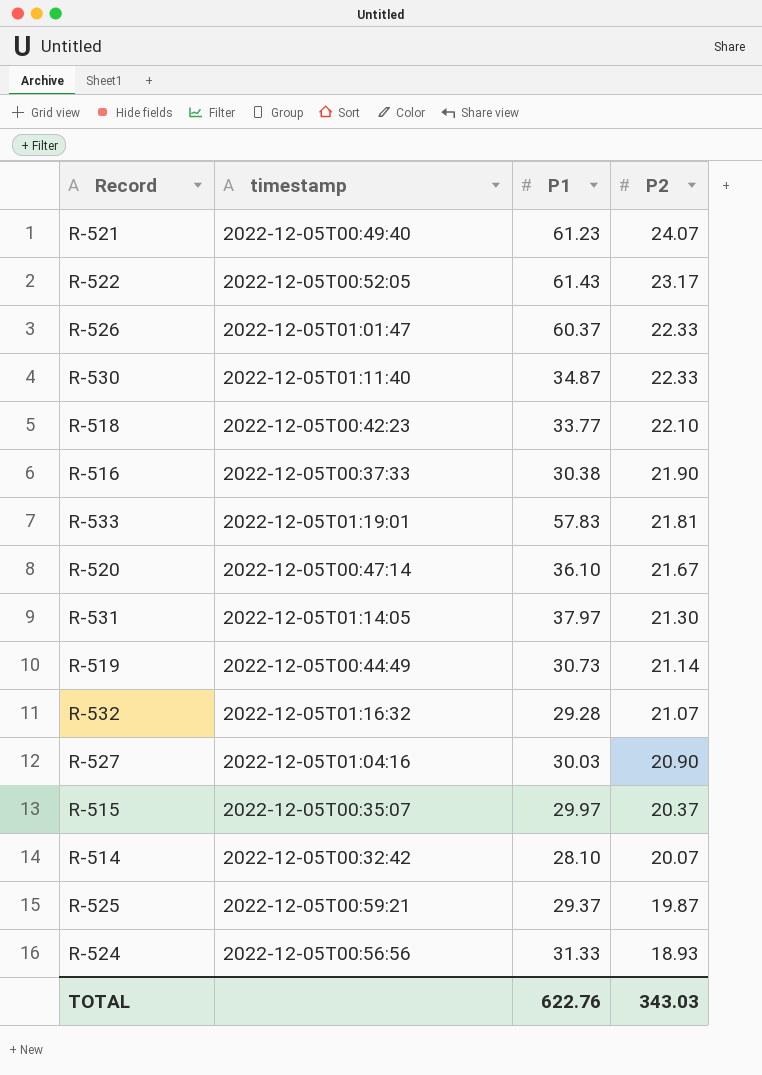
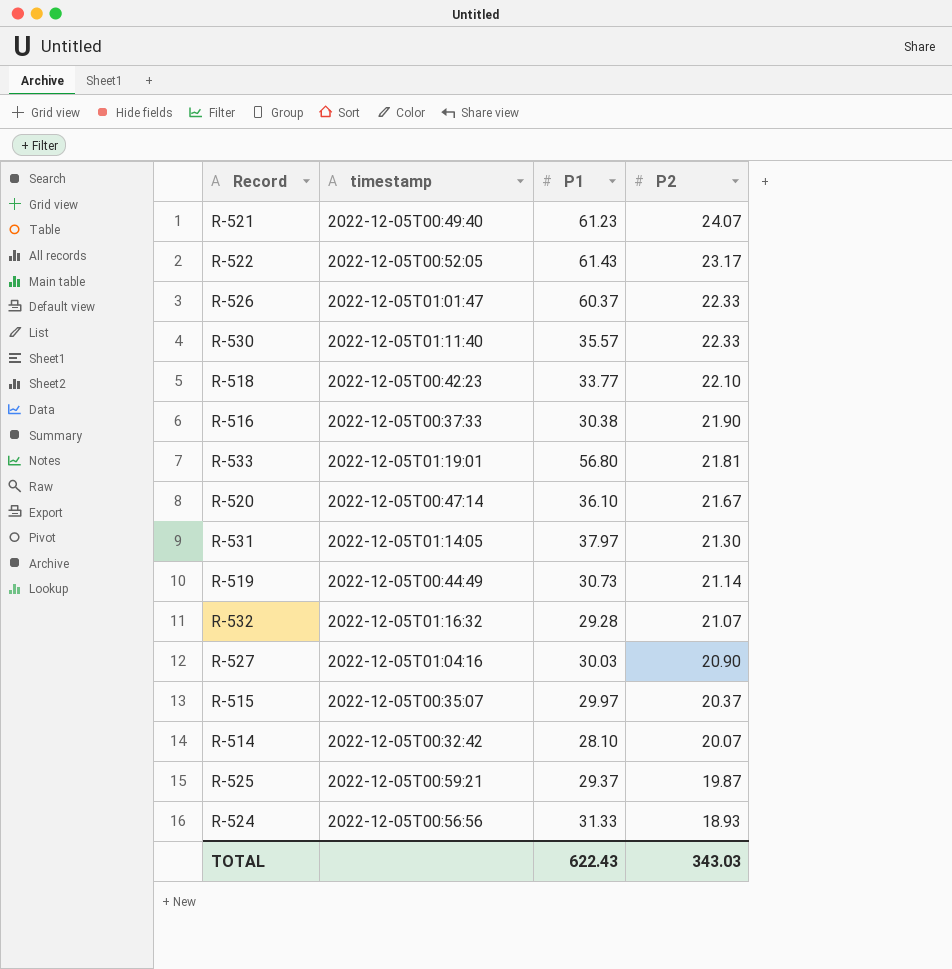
R-530 | P1: 34.87 -> 35.57
R-533 | P1: 57.83 -> 56.80
TOTAL | P1: 622.76 -> 622.43

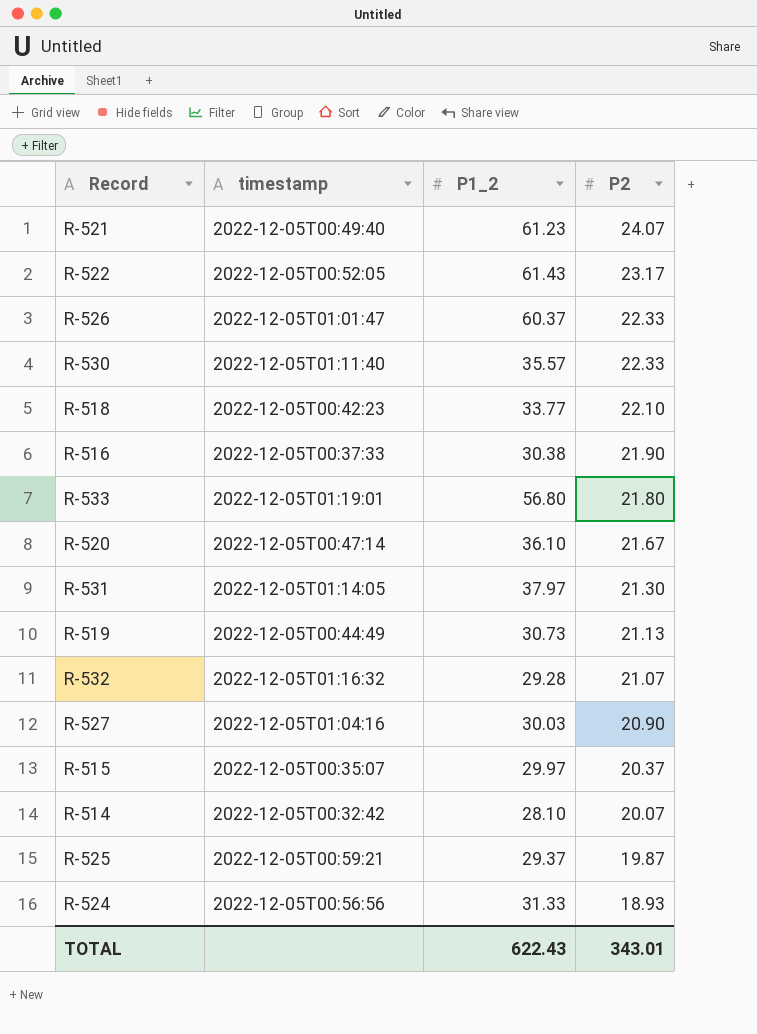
column name: P1 -> P1_2
R-533 | P2: 21.81 -> 21.80
R-519 | P2: 21.14 -> 21.13
TOTAL | P2: 343.03 -> 343.01

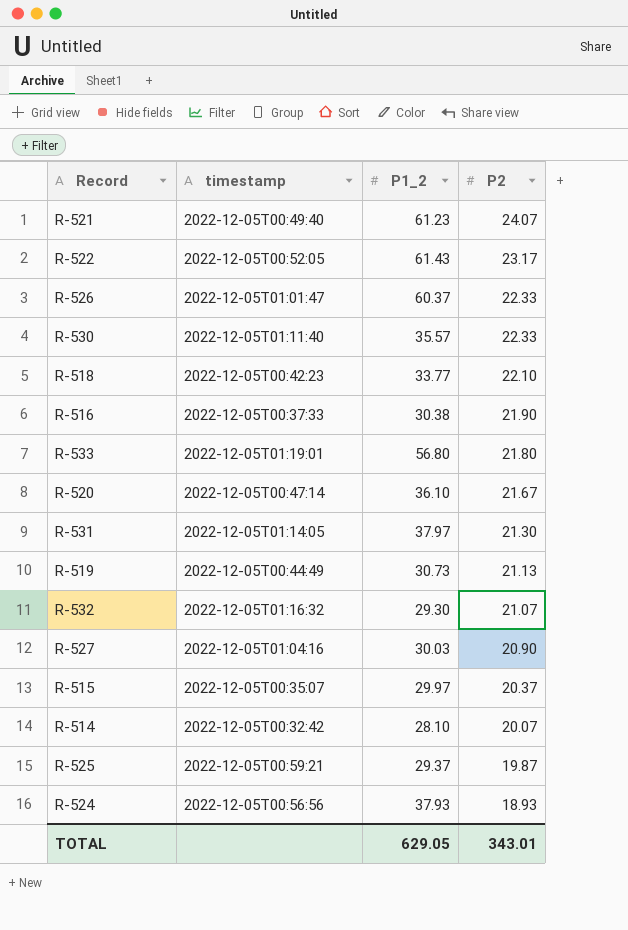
R-532 | P1_2: 29.28 -> 29.30
R-524 | P1_2: 31.33 -> 37.93
TOTAL | P1_2: 622.43 -> 629.05

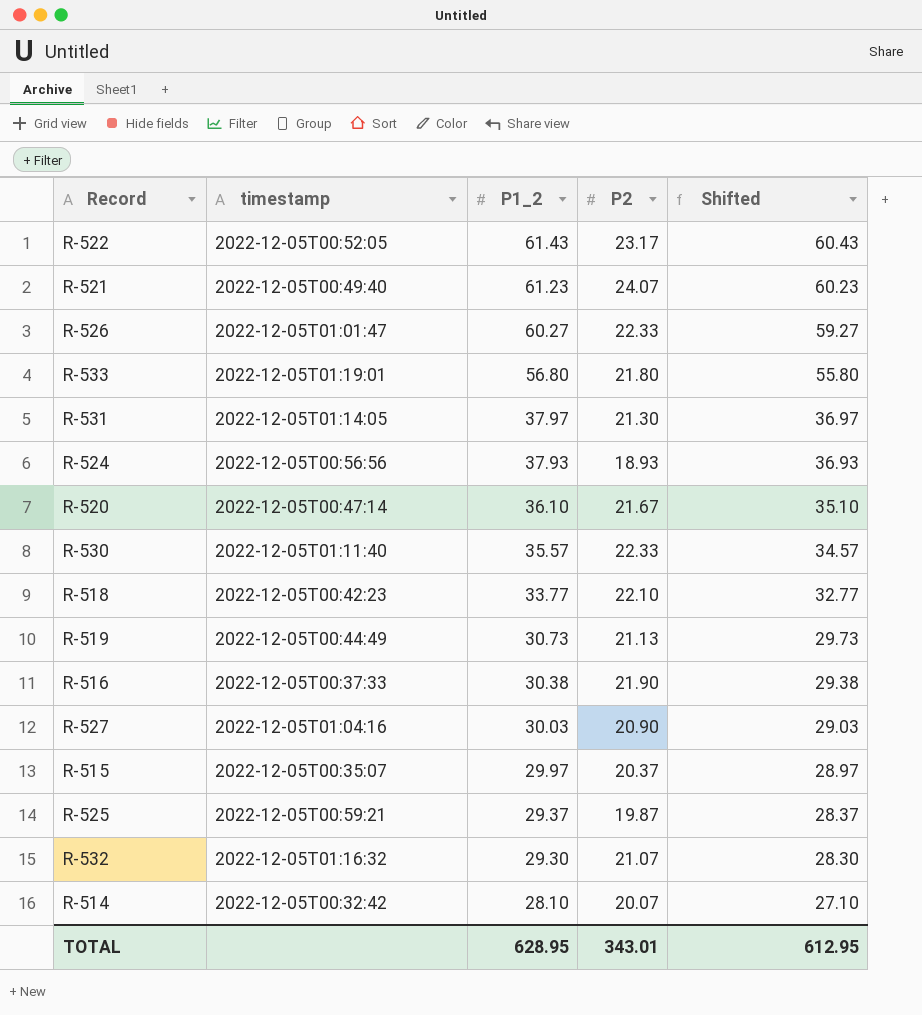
row order: P2 descending -> P1_2 descending
column Shifted | formula: none -> [P1_2] - 1
R-526 | P1_2: 60.37 -> 60.27
TOTAL | P1_2: 629.05 -> 628.95

